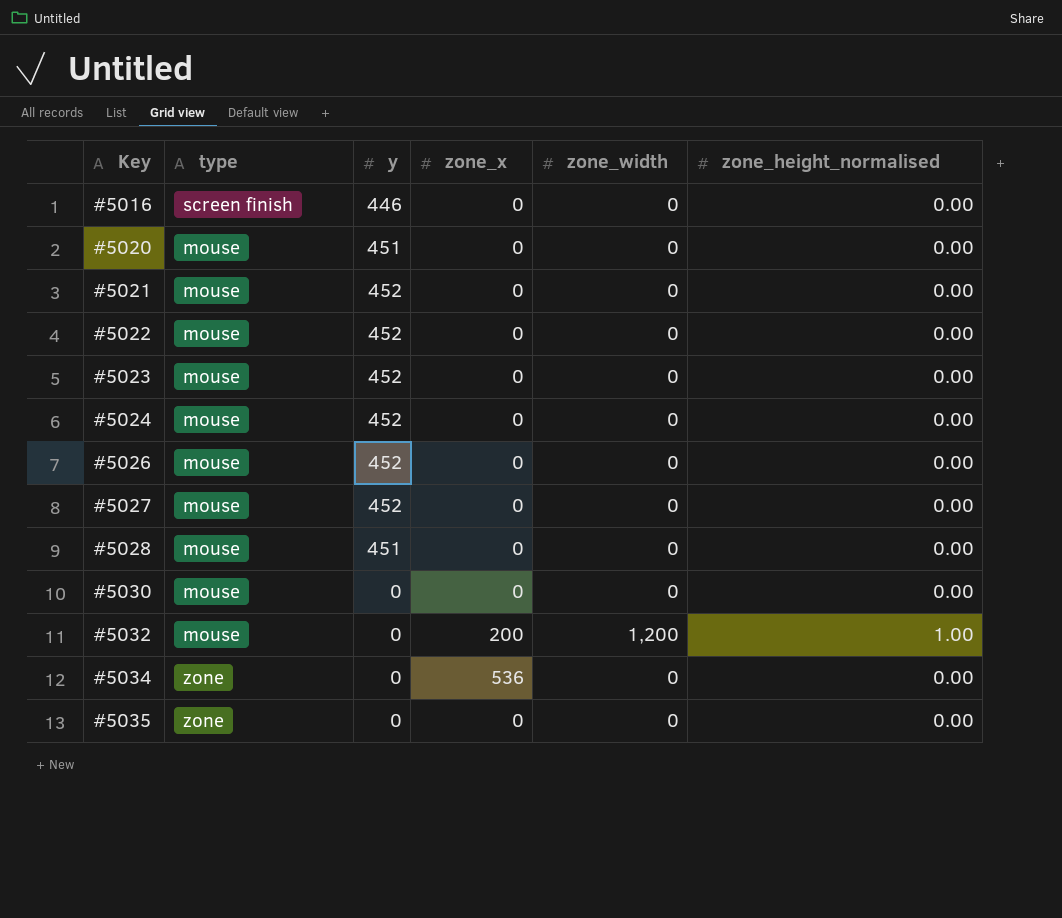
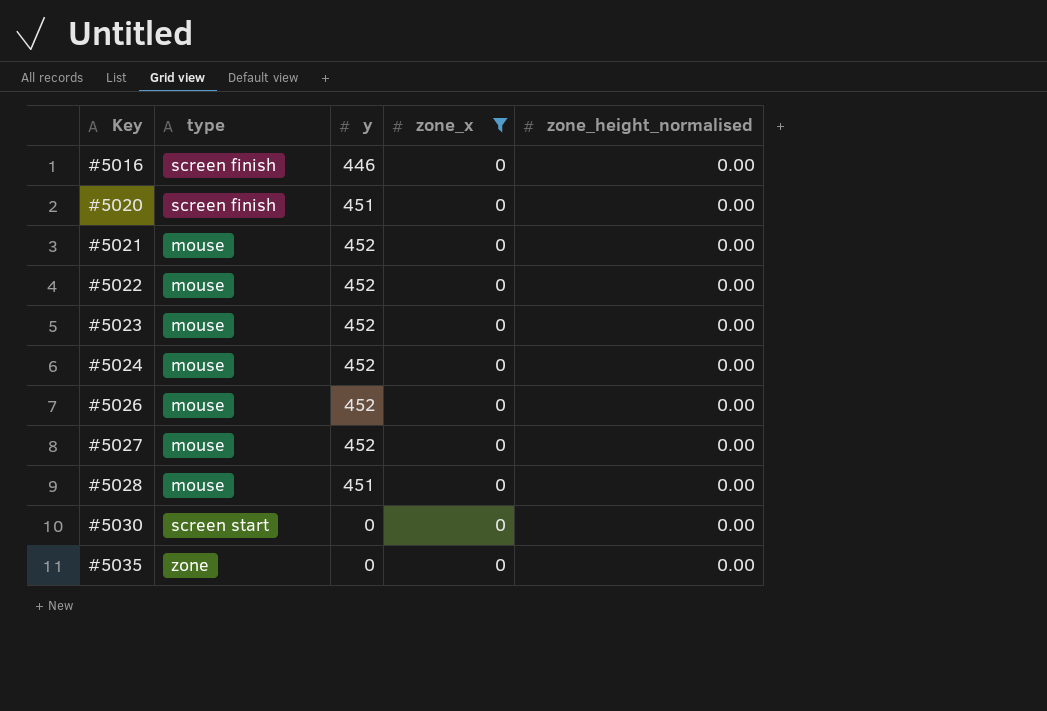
filter: none -> zone_x = 0
column zone_width | position: 5 -> none
#5020 | type: mouse -> screen finish
#5030 | type: mouse -> screen start

